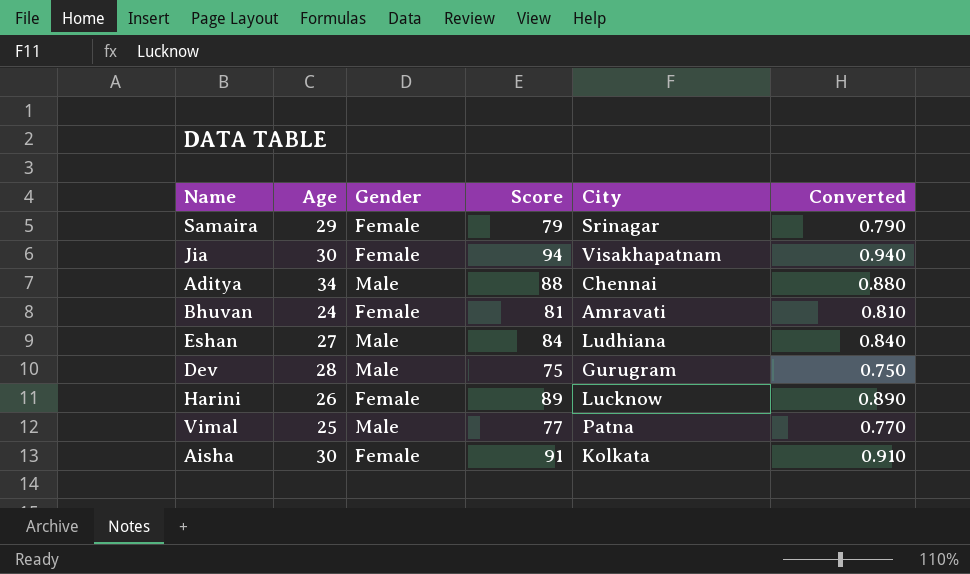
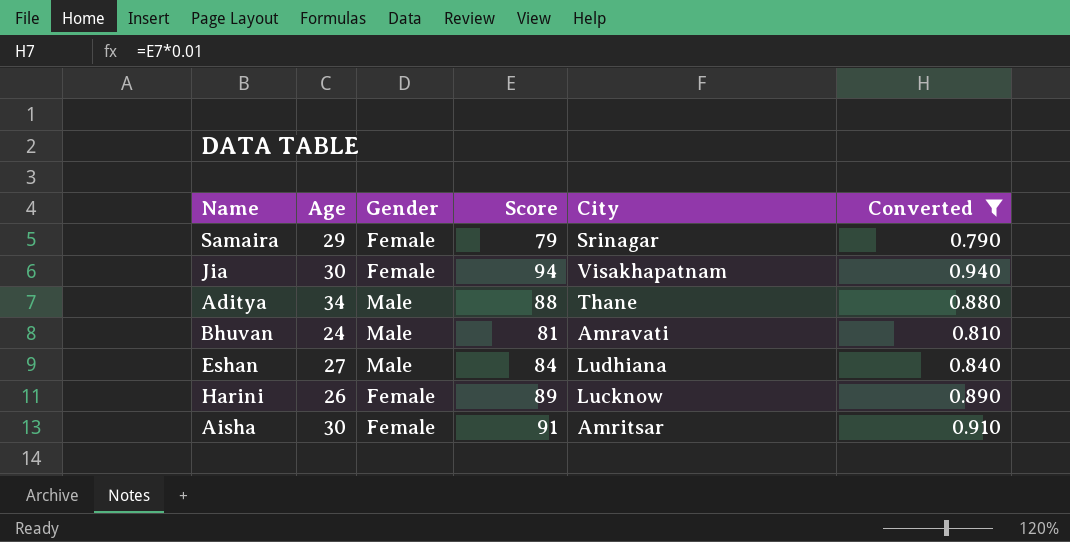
filter: none -> Converted >= 0.790
Aditya | City: Chennai -> Thane
Bhuvan | Gender: Female -> Male
Aisha | City: Kolkata -> Amritsar

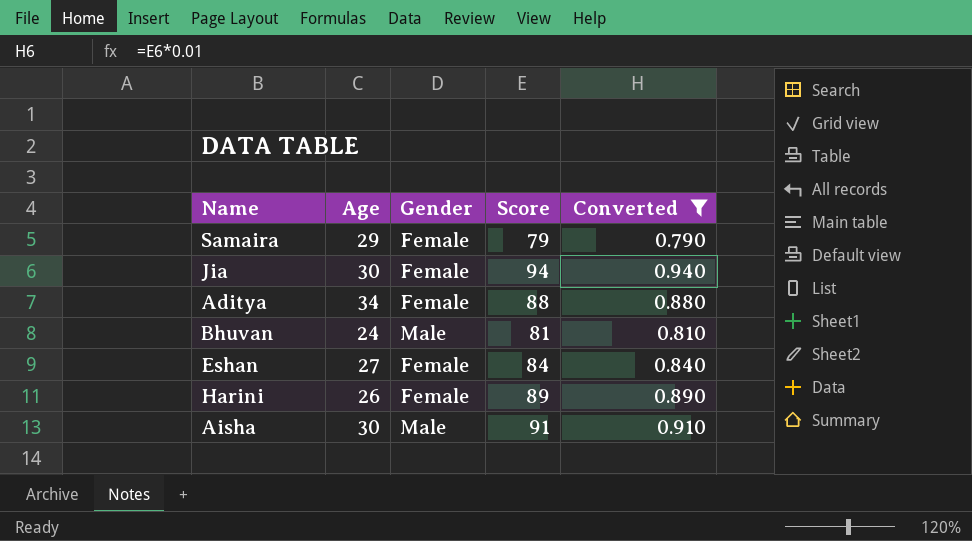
column City | position: 5 -> none
Aditya | Gender: Male -> Female
Eshan | Gender: Male -> Female
Aisha | Gender: Female -> Male

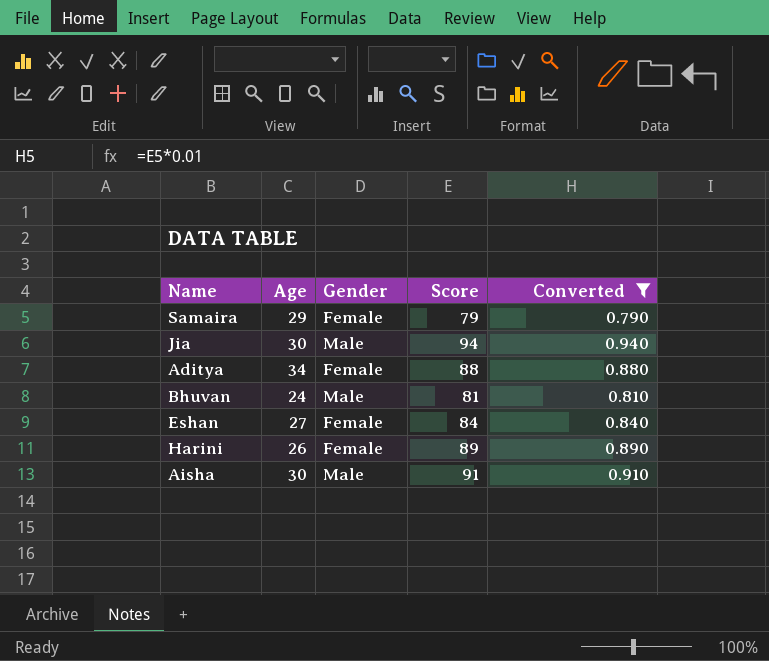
Jia | Gender: Female -> Male

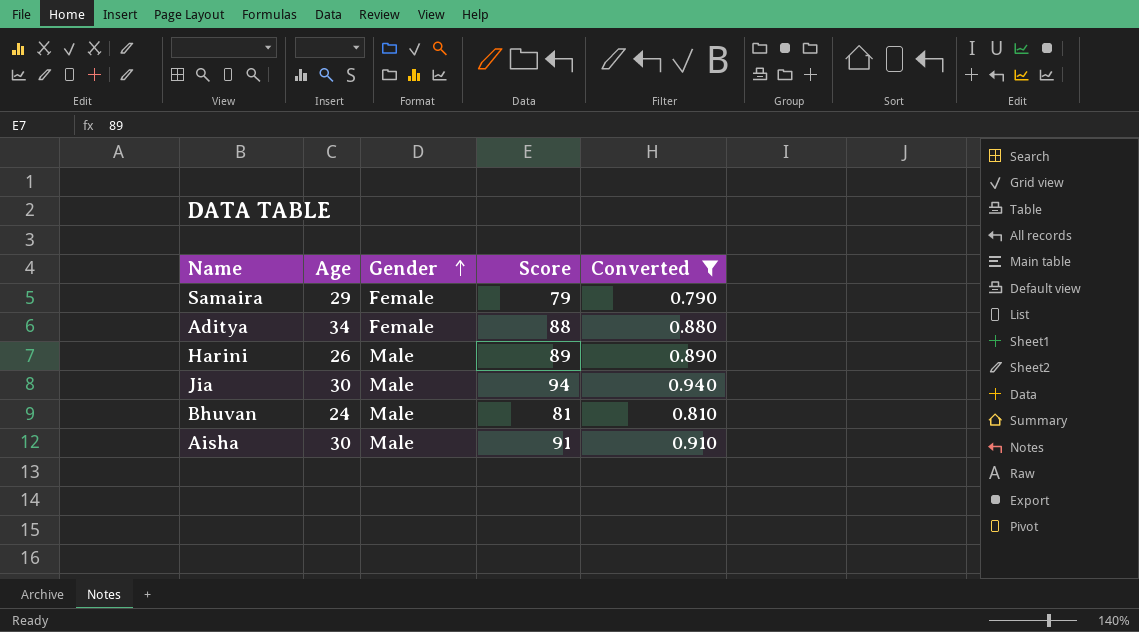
row order: none -> Gender ascending
row Eshan: 27 | Female | 84 | 0.840 -> none
Harini | Gender: Female -> Male

